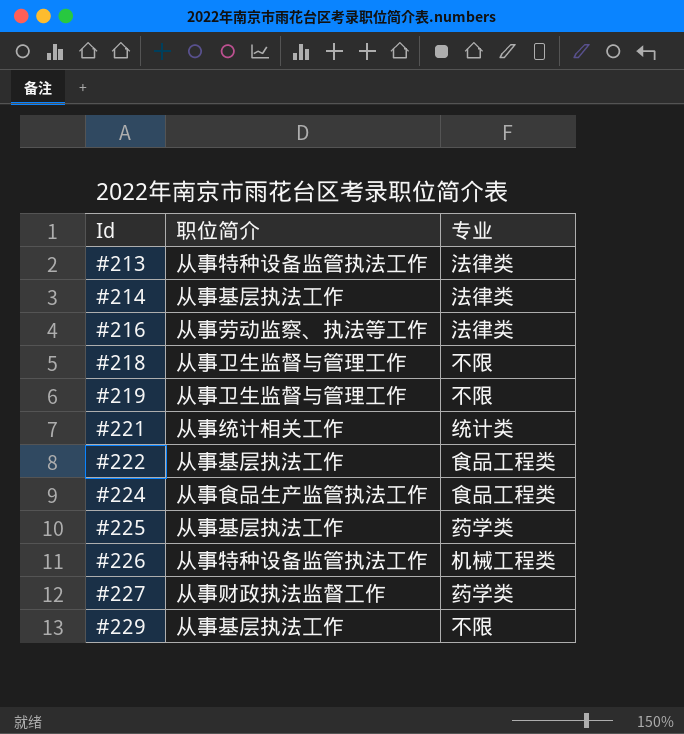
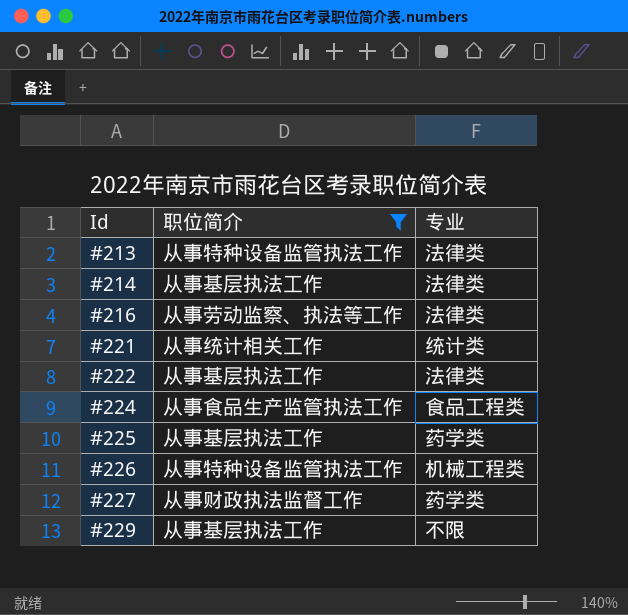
filter: none -> 职位简介 != 从事卫生监督与管理工作
#222 | 专业: 食品工程类 -> 法律类

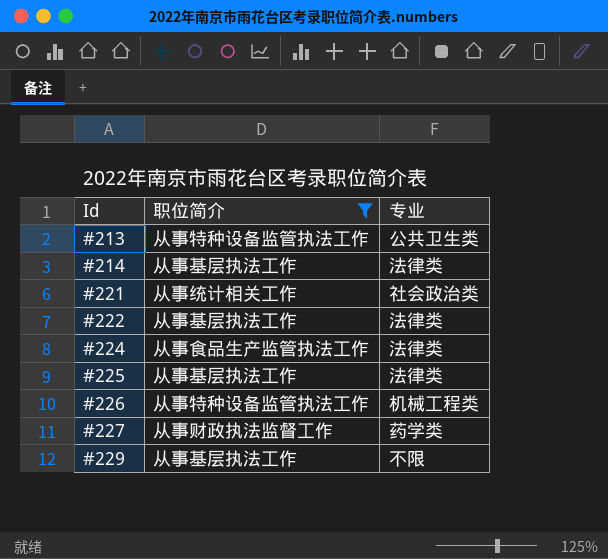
row #216: 从事劳动监察、执法等工作 | 法律类 -> none
#213 | 专业: 法律类 -> 公共卫生类
#221 | 专业: 统计类 -> 社会政治类
#224 | 专业: 食品工程类 -> 法律类
#225 | 专业: 药学类 -> 法律类

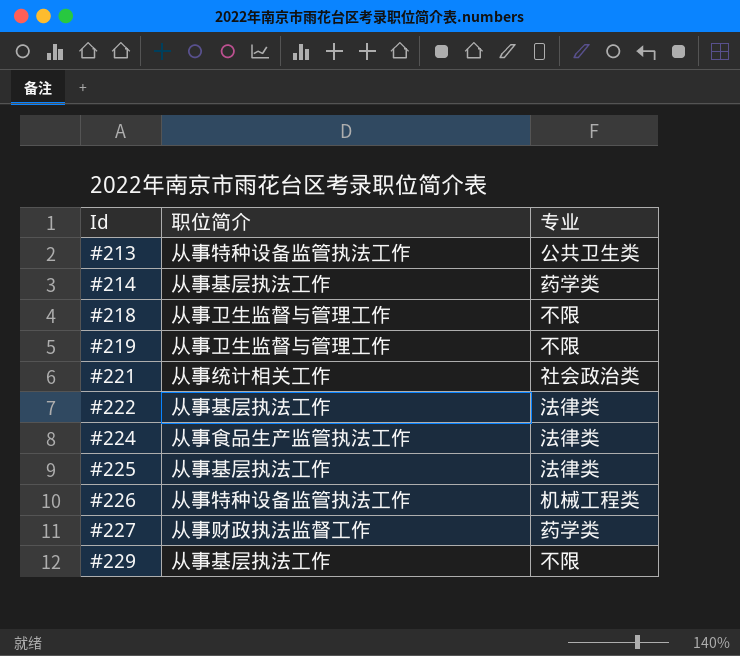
filter: 职位简介 != 从事卫生监督与管理工作 -> none
#214 | 专业: 法律类 -> 药学类

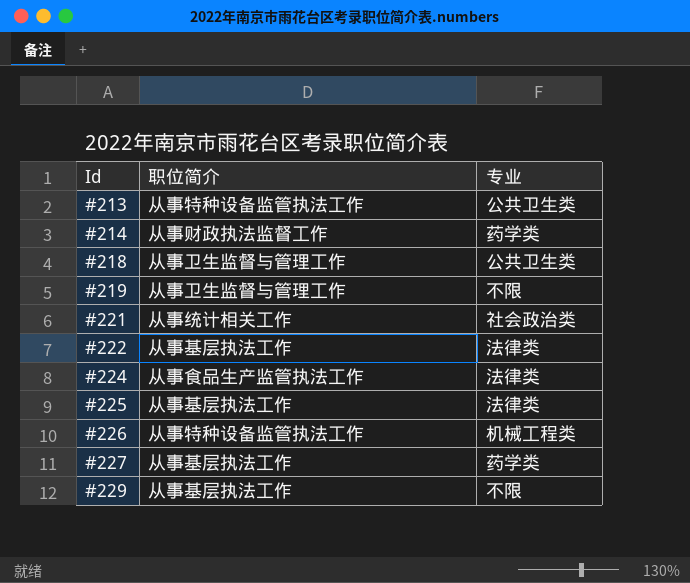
#214 | 职位简介: 从事基层执法工作 -> 从事财政执法监督工作
#218 | 专业: 不限 -> 公共卫生类
#227 | 职位简介: 从事财政执法监督工作 -> 从事基层执法工作

